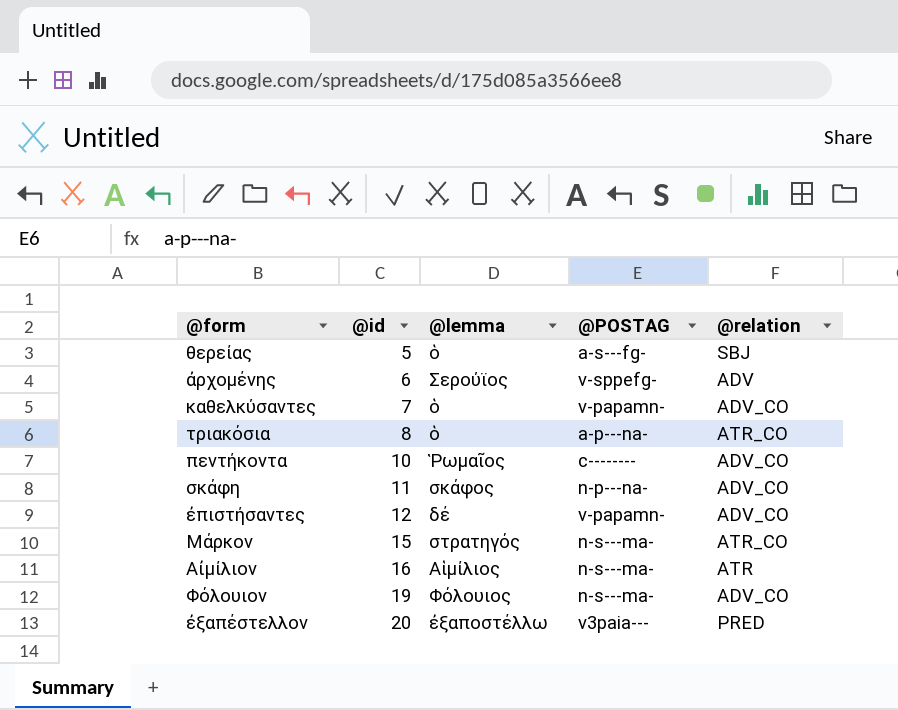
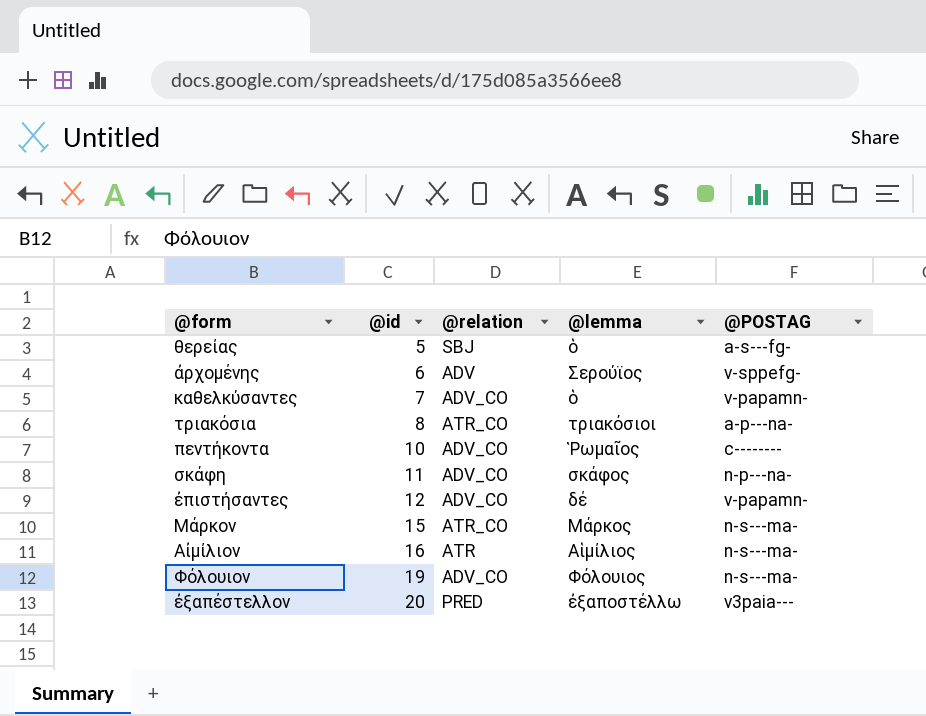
column @relation | position: 5 -> 3
τριακόσια | @lemma: ὁ -> τριακόσιοι
Μάρκον | @lemma: στρατηγός -> Μάρκος

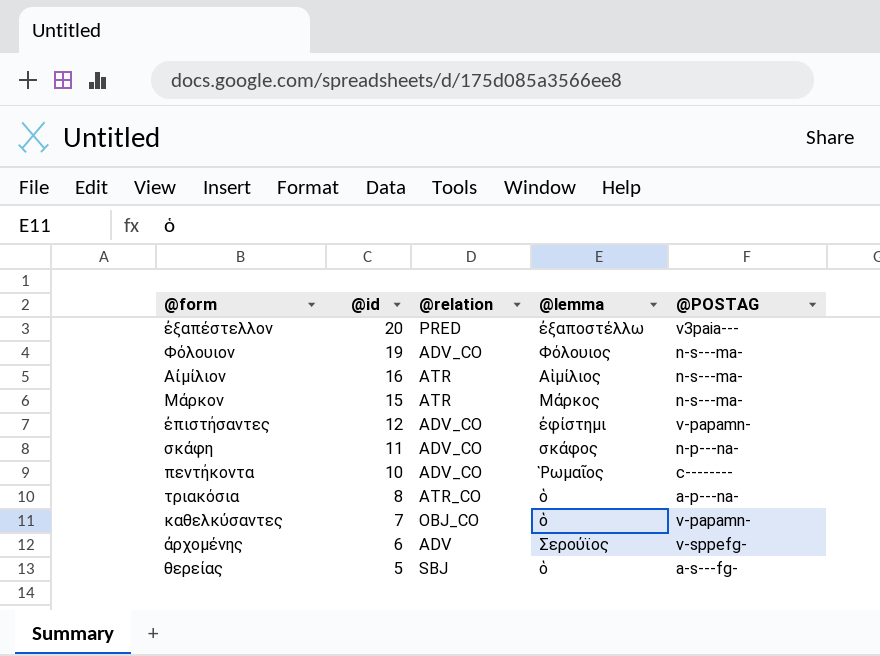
row order: @id ascending -> @id descending
Μάρκον | @relation: ATR_CO -> ATR
ἐπιστήσαντες | @lemma: δέ -> ἐφίστημι
τριακόσια | @lemma: τριακόσιοι -> ὁ
καθελκύσαντες | @relation: ADV_CO -> OBJ_CO

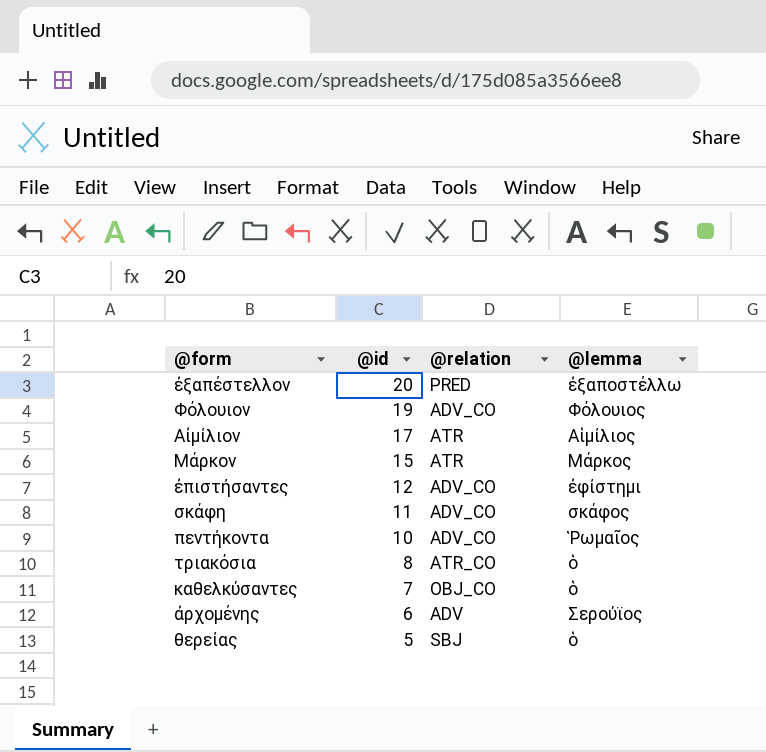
column @POSTAG | position: 5 -> none
Αἰμίλιον | @id: 16 -> 17

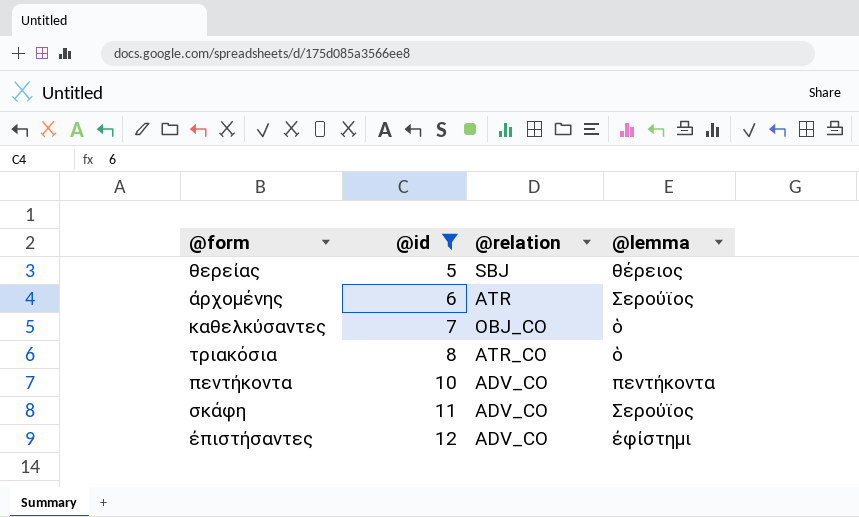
filter: none -> @id <= 12
row order: @id descending -> @id ascending
θερείας | @lemma: ὁ -> θέρειος
ἀρχομένης | @relation: ADV -> ATR
πεντήκοντα | @lemma: Ῥωμαῖος -> πεντήκοντα
σκάφη | @lemma: σκάφος -> Σερούϊος

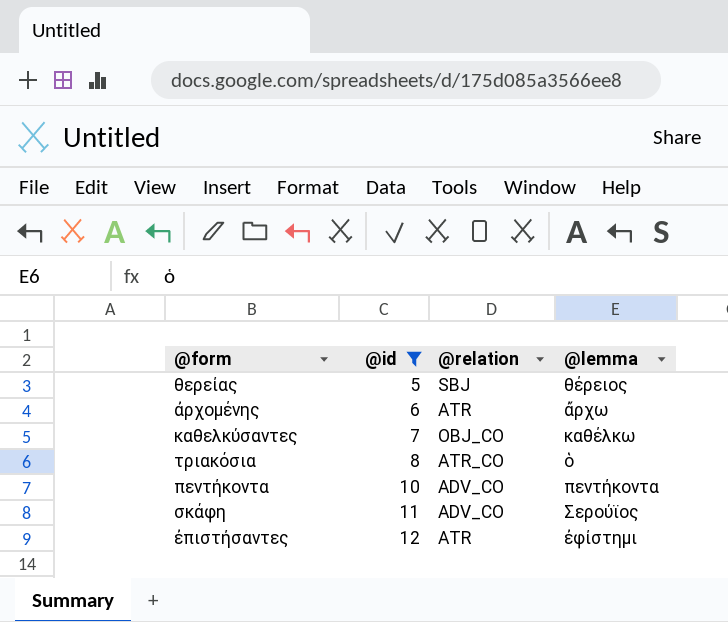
ἀρχομένης | @lemma: Σερούϊος -> ἄρχω
καθελκύσαντες | @lemma: ὁ -> καθέλκω
ἐπιστήσαντες | @relation: ADV_CO -> ATR

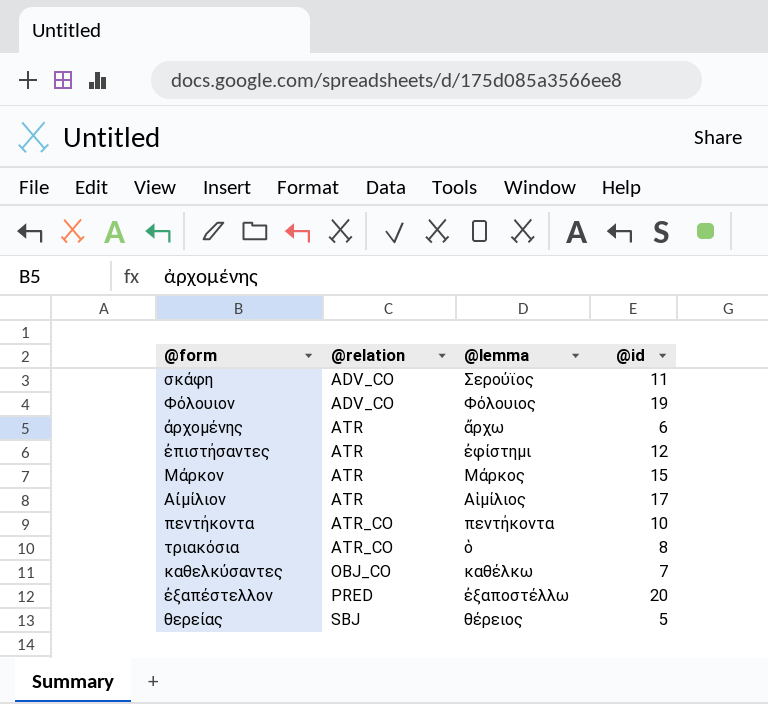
filter: @id <= 12 -> none
row order: @id ascending -> @relation ascending
column @id | position: 2 -> 4
πεντήκοντα | @relation: ADV_CO -> ATR_CO

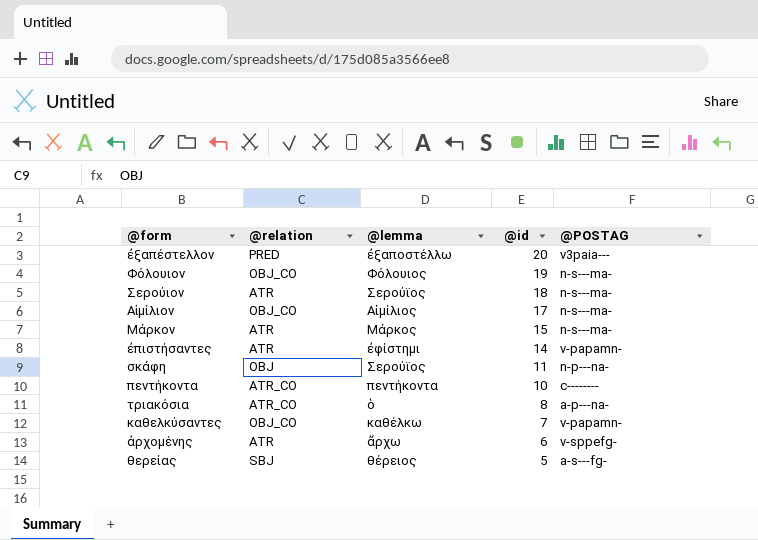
row order: @relation ascending -> @id descending
column @POSTAG | position: none -> 5
Φόλουιον | @relation: ADV_CO -> OBJ_CO
row Σερούιον: none -> ATR | Σερούϊος | 18 | n-s---ma-
Αἰμίλιον | @relation: ATR -> OBJ_CO
ἐπιστήσαντες | @id: 12 -> 14
σκάφη | @relation: ADV_CO -> OBJ

